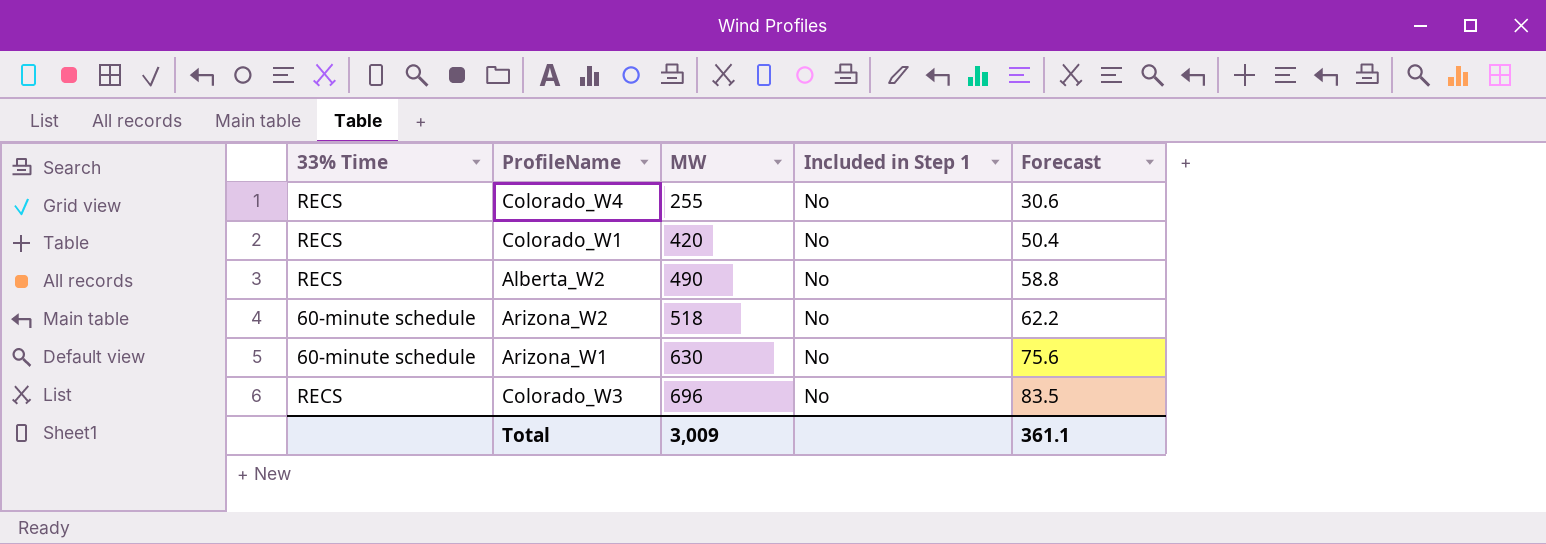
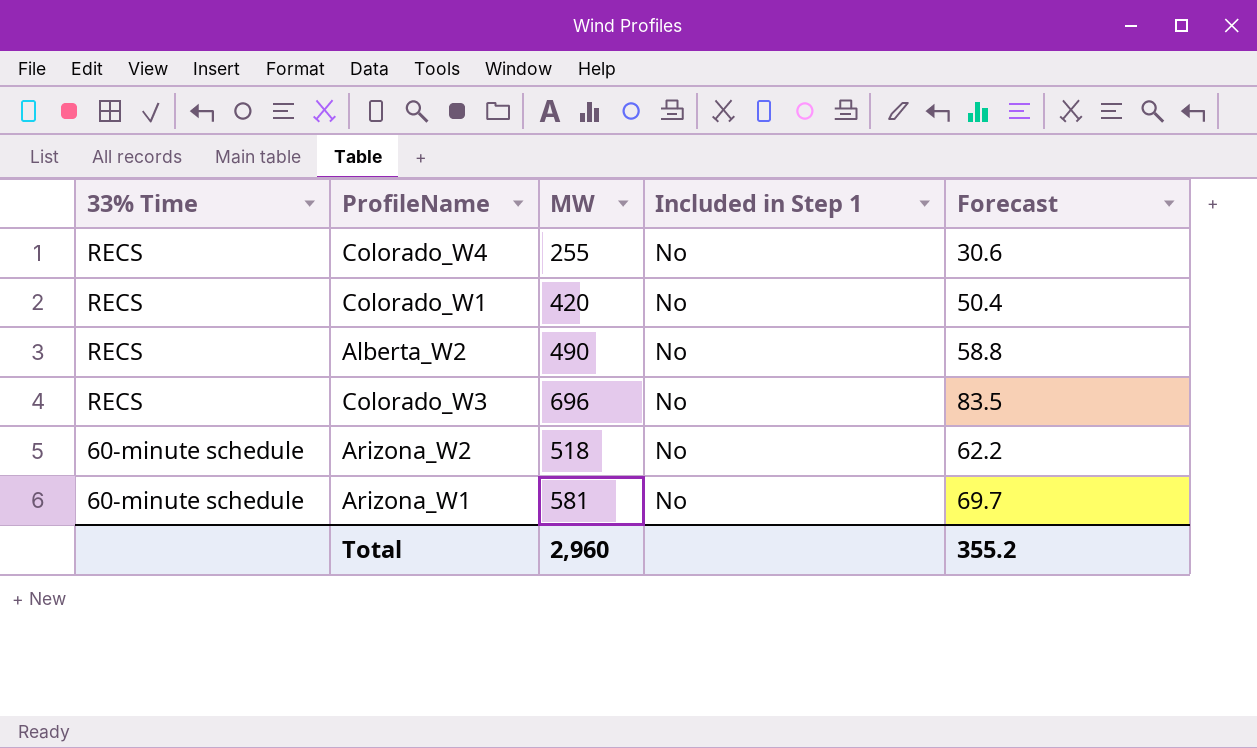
row order: MW ascending -> 33% Time descending
Arizona_W1 | MW: 630 -> 581
Arizona_W1 | Forecast: 75.6 -> 69.7
Total | MW: 3,009 -> 2,960
Total | Forecast: 361.1 -> 355.2

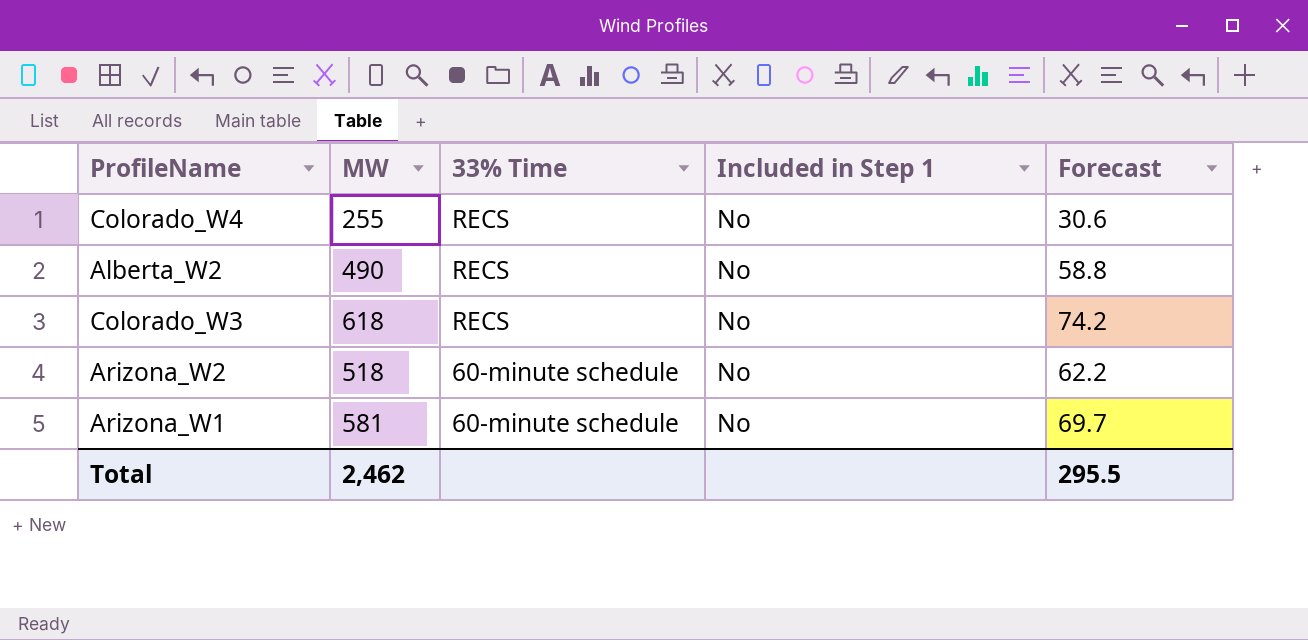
column 33% Time | position: 1 -> 3
row Colorado_W1: RECS | 420 | No | 50.4 -> none
Colorado_W3 | MW: 696 -> 618
Colorado_W3 | Forecast: 83.5 -> 74.2
Total | MW: 2,960 -> 2,462
Total | Forecast: 355.2 -> 295.5

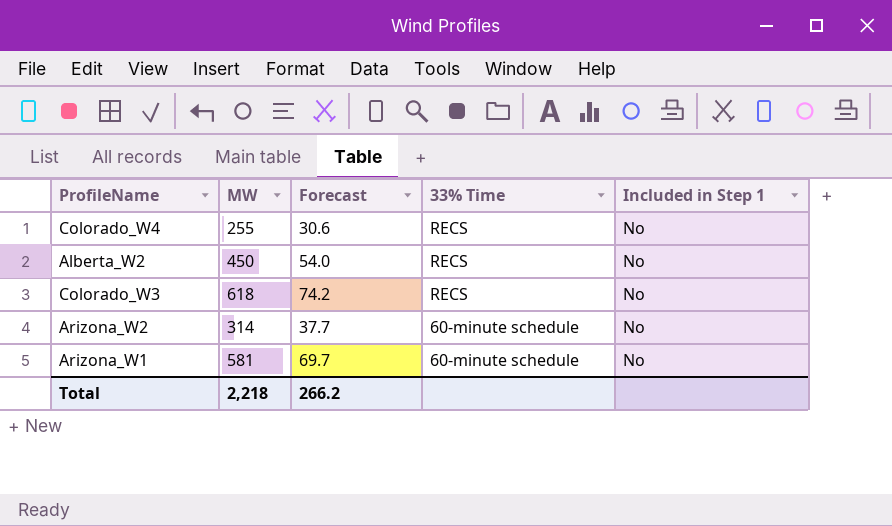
column Forecast | position: 5 -> 3
Alberta_W2 | MW: 490 -> 450
Alberta_W2 | Forecast: 58.8 -> 54.0
Arizona_W2 | MW: 518 -> 314
Arizona_W2 | Forecast: 62.2 -> 37.7
Total | MW: 2,462 -> 2,218
Total | Forecast: 295.5 -> 266.2

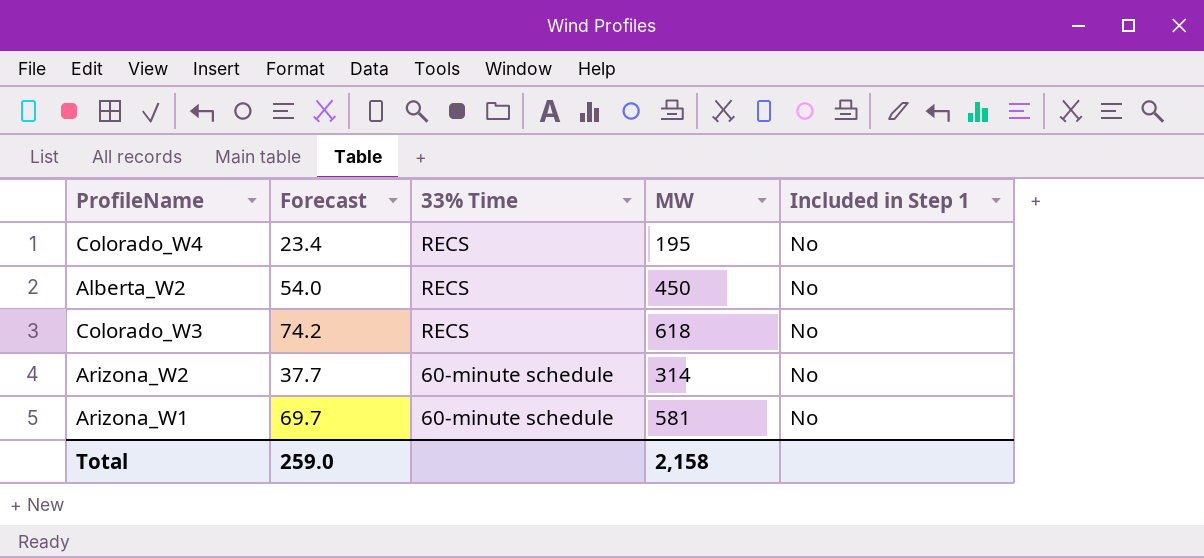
column MW | position: 2 -> 4
Colorado_W4 | Forecast: 30.6 -> 23.4
Colorado_W4 | MW: 255 -> 195
Total | Forecast: 266.2 -> 259.0
Total | MW: 2,218 -> 2,158

